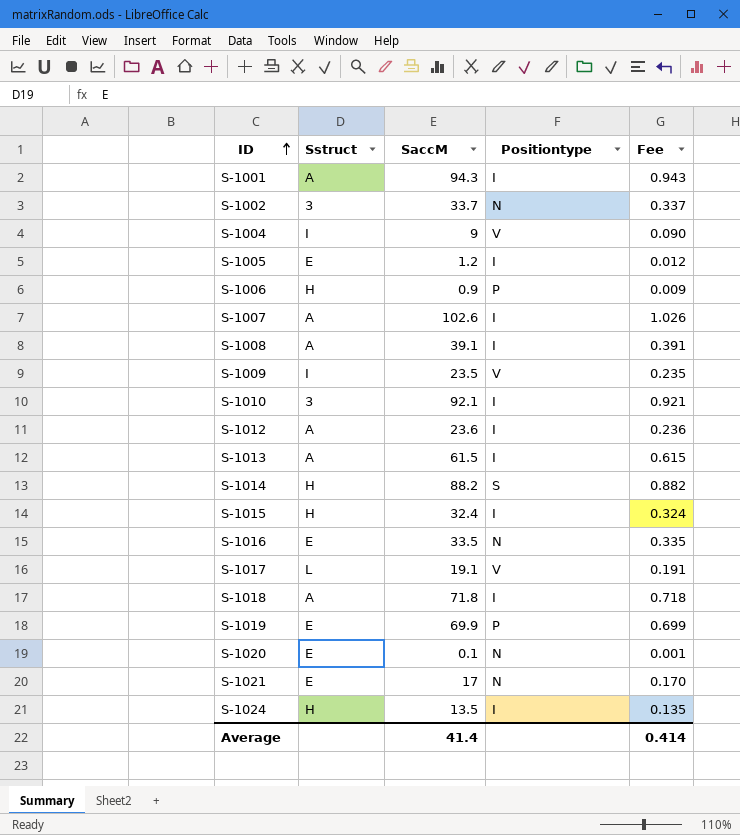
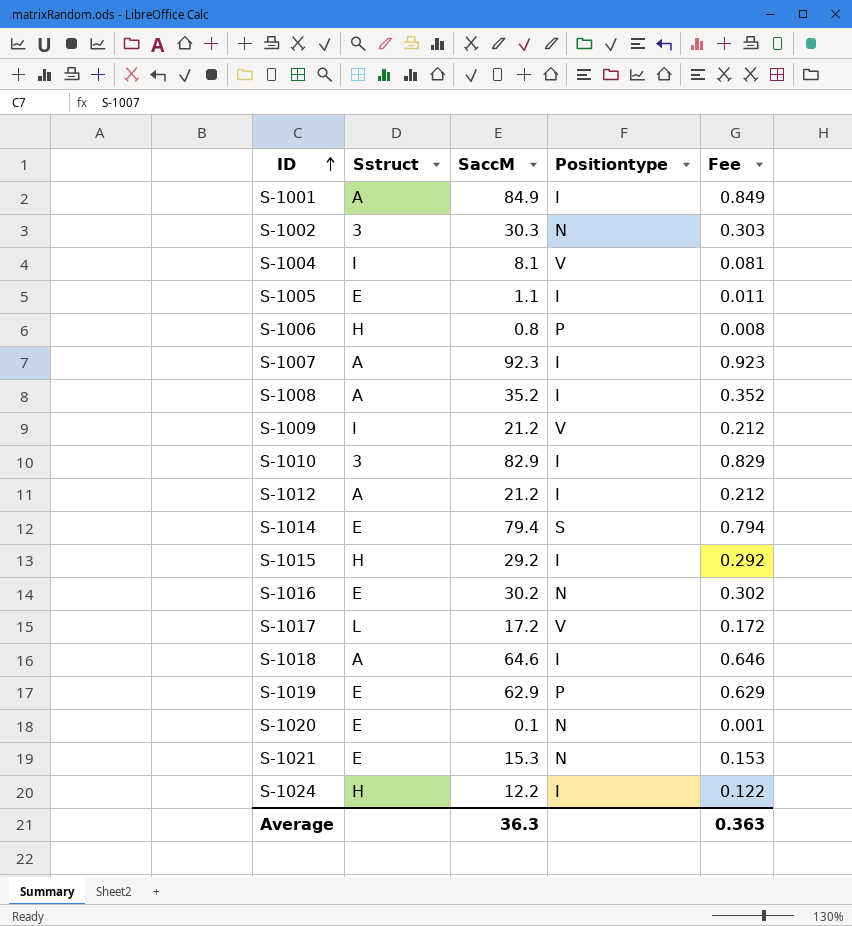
row S-1013: A | 61.5 | I | 0.615 -> none
S-1001 | SaccM: 94.3 -> 84.9
S-1001 | Fee: 0.943 -> 0.849
S-1002 | SaccM: 33.7 -> 30.3
S-1002 | Fee: 0.337 -> 0.303
S-1004 | SaccM: 9 -> 8.1
S-1004 | Fee: 0.090 -> 0.081
S-1005 | SaccM: 1.2 -> 1.1
S-1005 | Fee: 0.012 -> 0.011
S-1006 | SaccM: 0.9 -> 0.8
S-1006 | Fee: 0.009 -> 0.008
S-1007 | SaccM: 102.6 -> 92.3
S-1007 | Fee: 1.026 -> 0.923
S-1008 | SaccM: 39.1 -> 35.2
S-1008 | Fee: 0.391 -> 0.352
S-1009 | SaccM: 23.5 -> 21.2
S-1009 | Fee: 0.235 -> 0.212
S-1010 | SaccM: 92.1 -> 82.9
S-1010 | Fee: 0.921 -> 0.829
S-1012 | SaccM: 23.6 -> 21.2
S-1012 | Fee: 0.236 -> 0.212
S-1014 | Sstruct: H -> E
S-1014 | SaccM: 88.2 -> 79.4
S-1014 | Fee: 0.882 -> 0.794
S-1015 | SaccM: 32.4 -> 29.2
S-1015 | Fee: 0.324 -> 0.292
S-1016 | SaccM: 33.5 -> 30.2
S-1016 | Fee: 0.335 -> 0.302
S-1017 | SaccM: 19.1 -> 17.2
S-1017 | Fee: 0.191 -> 0.172
S-1018 | SaccM: 71.8 -> 64.6
S-1018 | Fee: 0.718 -> 0.646
S-1019 | SaccM: 69.9 -> 62.9
S-1019 | Fee: 0.699 -> 0.629
S-1021 | SaccM: 17 -> 15.3
S-1021 | Fee: 0.170 -> 0.153
S-1024 | SaccM: 13.5 -> 12.2
S-1024 | Fee: 0.135 -> 0.122
Average | SaccM: 41.4 -> 36.3
Average | Fee: 0.414 -> 0.363

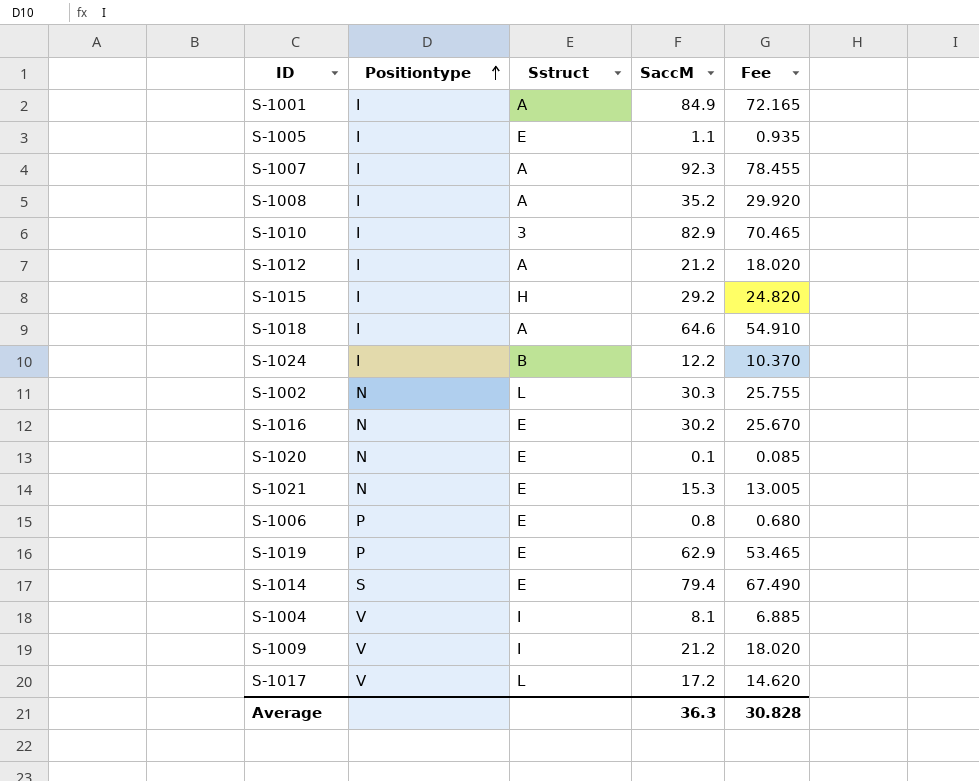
row order: ID ascending -> Positiontype ascending
column Positiontype | position: 4 -> 2
column Fee | formula: [SaccM] * 0.01 -> [SaccM] * 0.85
S-1024 | Sstruct: H -> B
S-1002 | Sstruct: 3 -> L
S-1006 | Sstruct: H -> E
Average | Fee: 0.363 -> 30.828

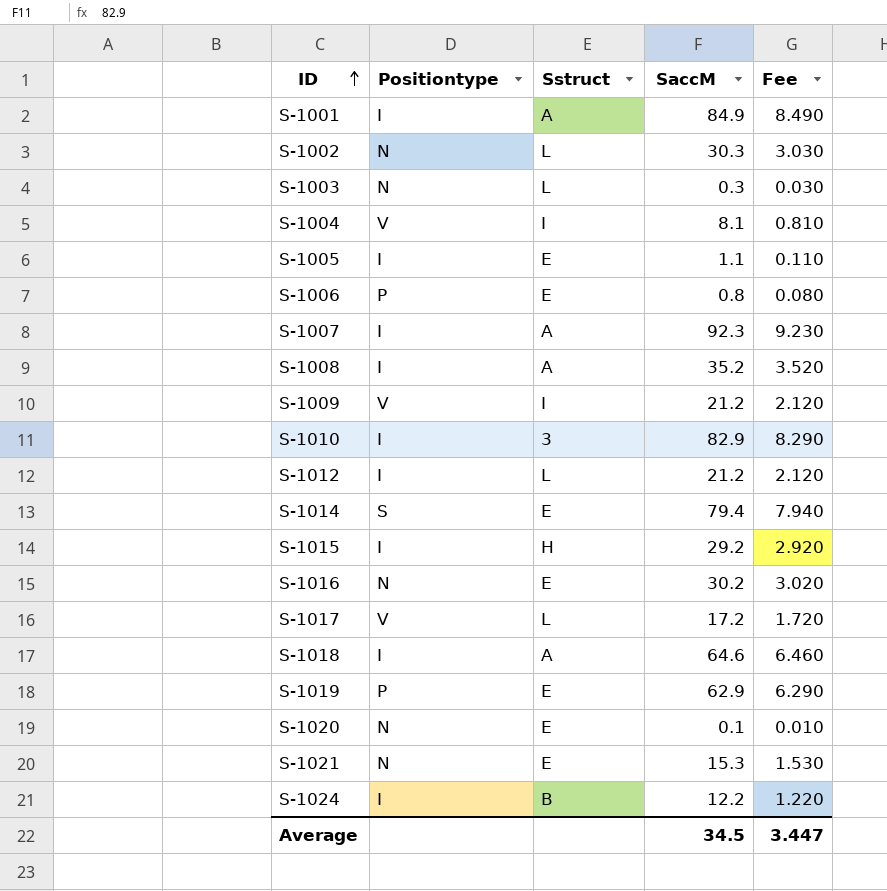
row order: Positiontype ascending -> ID ascending
column Fee | formula: [SaccM] * 0.85 -> [SaccM] * 0.1
row S-1003: none -> N | L | 0.3 | 0.030
S-1012 | Sstruct: A -> L
Average | SaccM: 36.3 -> 34.5
Average | Fee: 30.828 -> 3.447

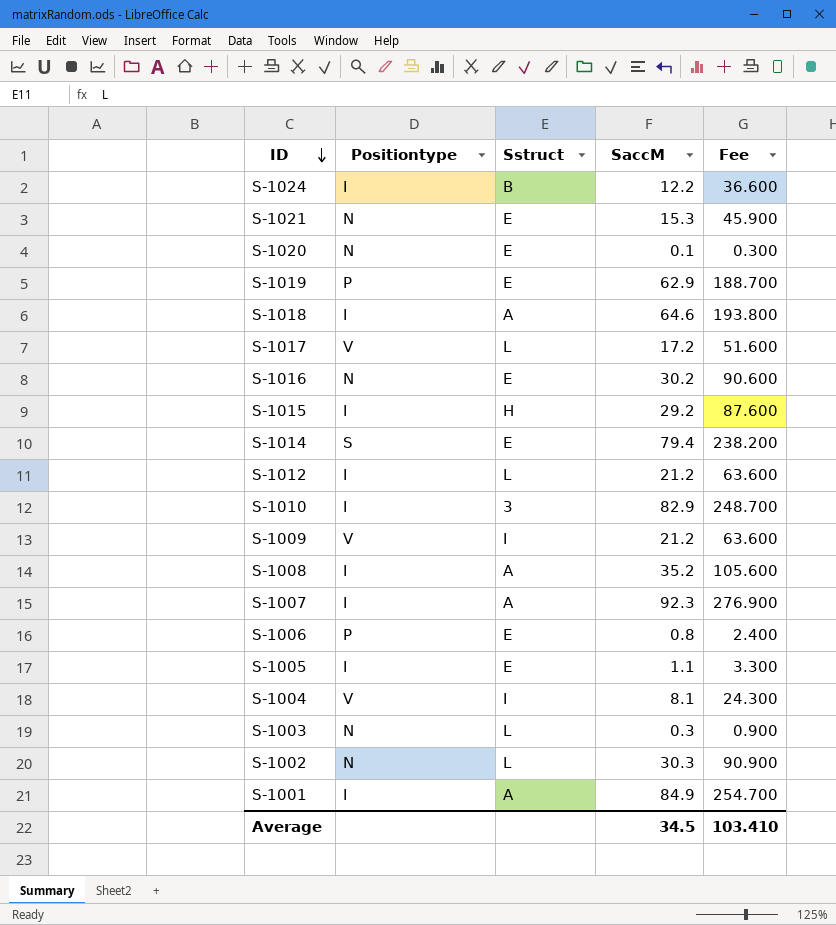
row order: ID ascending -> ID descending
column Fee | formula: [SaccM] * 0.1 -> [SaccM] * 3
Average | Fee: 3.447 -> 103.410

